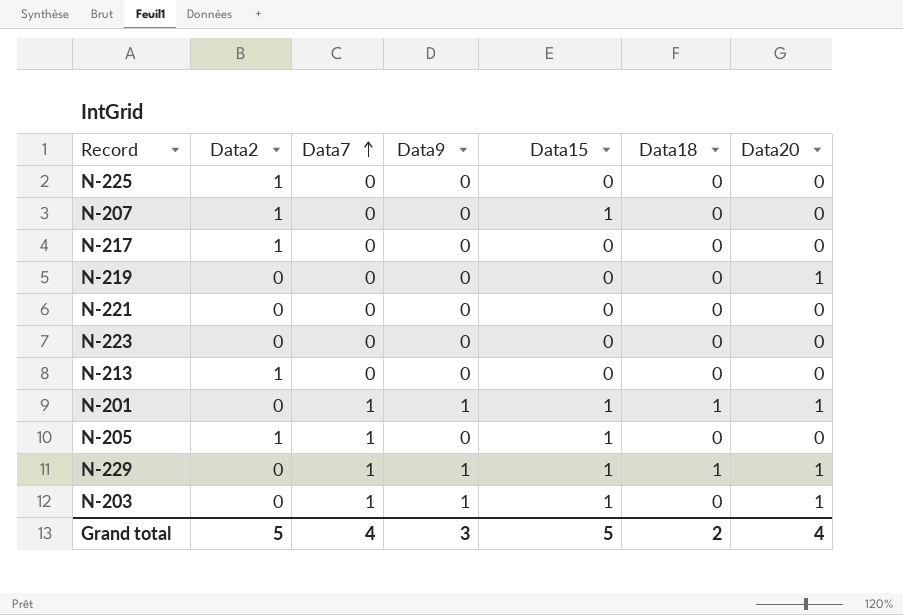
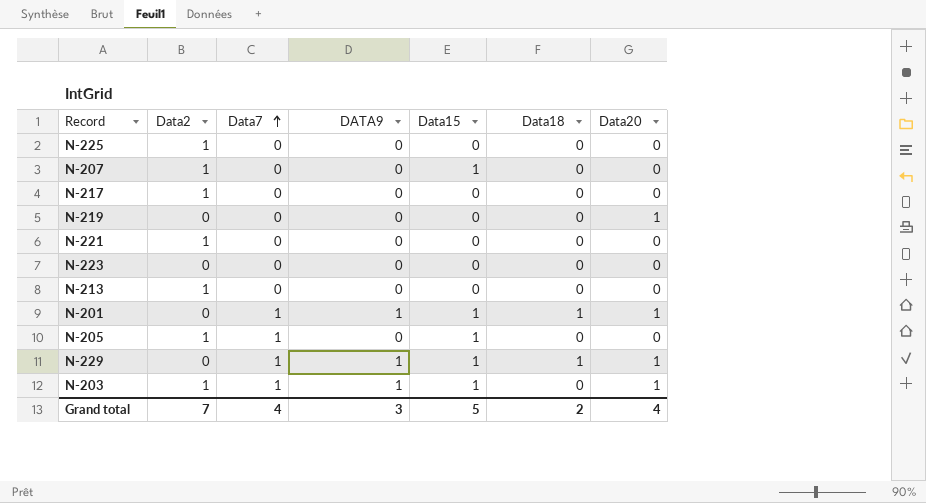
column name: Data9 -> DATA9
N-221 | Data2: 0 -> 1
N-203 | Data2: 0 -> 1
Grand total | Data2: 5 -> 7

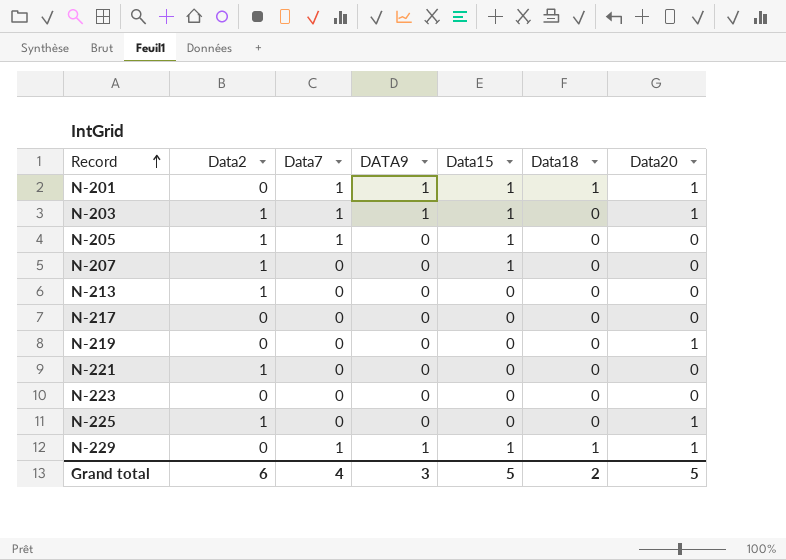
row order: Data7 ascending -> Record ascending
N-217 | Data2: 1 -> 0
N-225 | Data20: 0 -> 1
Grand total | Data2: 7 -> 6
Grand total | Data20: 4 -> 5

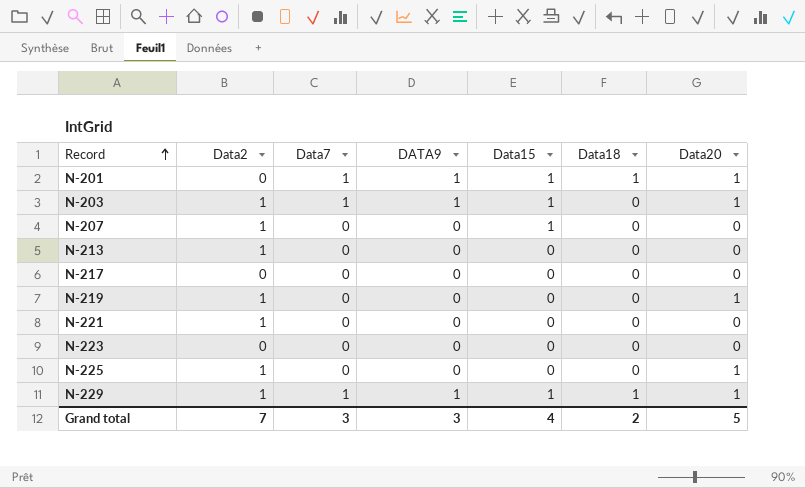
row N-205: 1 | 1 | 0 | 1 | 0 | 0 -> none
N-219 | Data2: 0 -> 1
N-229 | Data2: 0 -> 1
Grand total | Data2: 6 -> 7
Grand total | Data7: 4 -> 3
Grand total | Data15: 5 -> 4

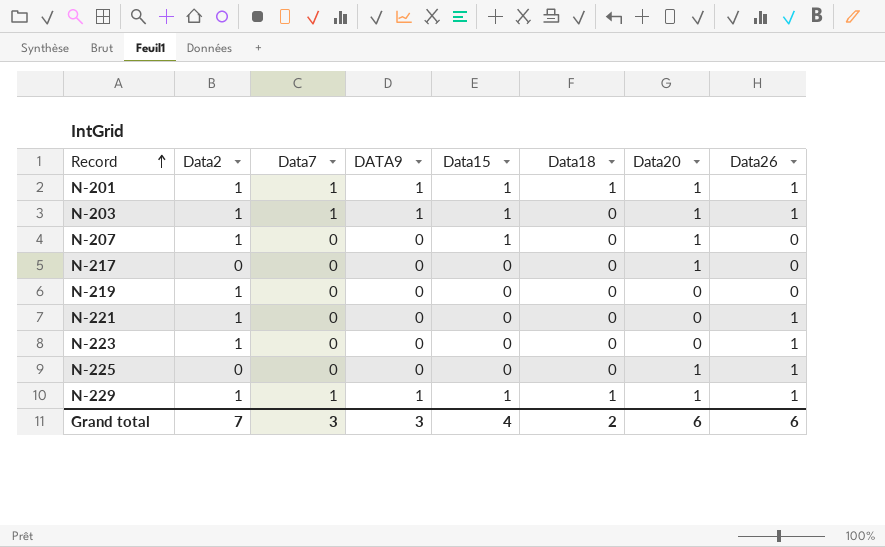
column Data26 | position: none -> 8
row N-213: 1 | 0 | 0 | 0 | 0 | 0 -> none
N-201 | Data2: 0 -> 1
N-207 | Data20: 0 -> 1
N-217 | Data20: 0 -> 1
N-219 | Data20: 1 -> 0
N-223 | Data2: 0 -> 1
N-225 | Data2: 1 -> 0
Grand total | Data20: 5 -> 6

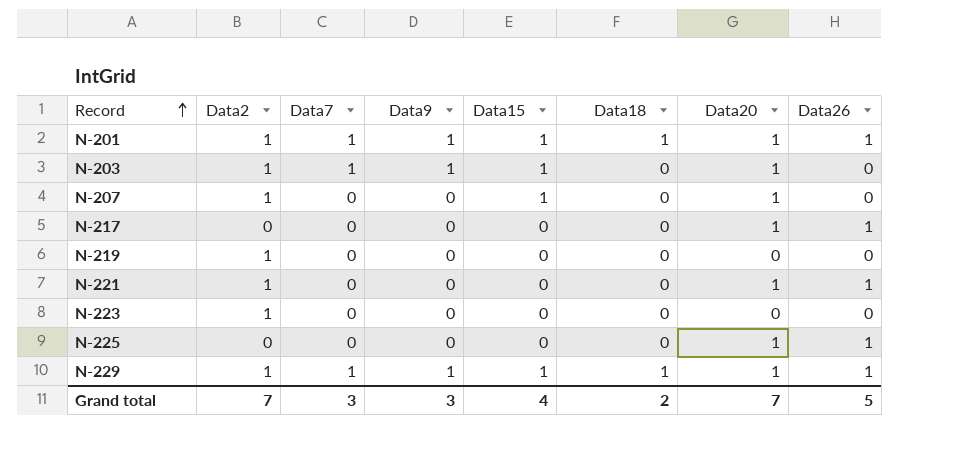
column name: DATA9 -> Data9
N-203 | Data26: 1 -> 0
N-217 | Data26: 0 -> 1
N-221 | Data20: 0 -> 1
N-223 | Data26: 1 -> 0
Grand total | Data20: 6 -> 7
Grand total | Data26: 6 -> 5

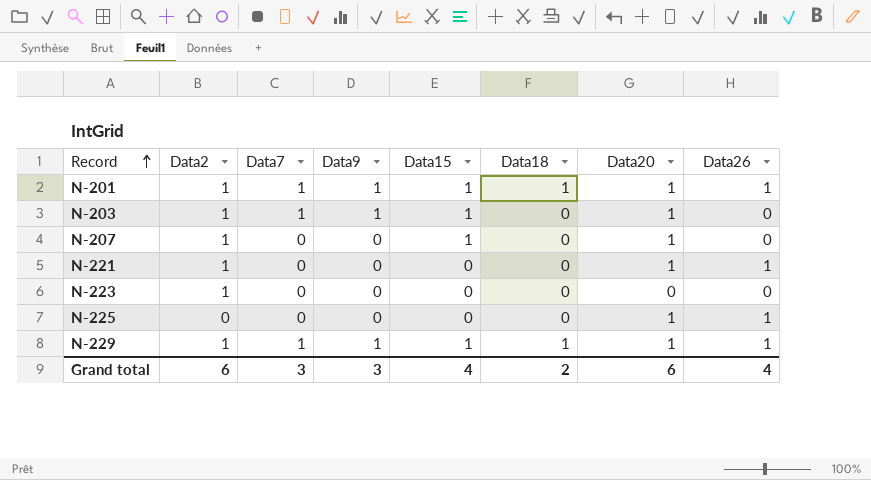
row N-217: 0 | 0 | 0 | 0 | 0 | 1 | 1 -> none
row N-219: 1 | 0 | 0 | 0 | 0 | 0 | 0 -> none
Grand total | Data2: 7 -> 6
Grand total | Data20: 7 -> 6
Grand total | Data26: 5 -> 4

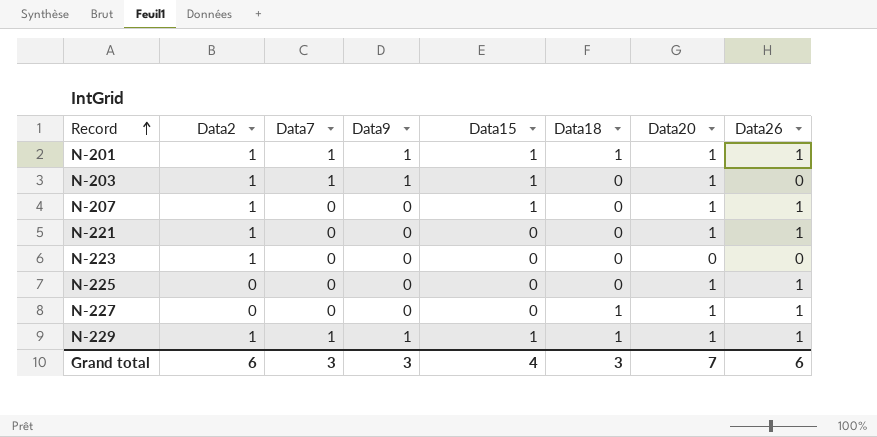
N-207 | Data26: 0 -> 1
row N-227: none -> 0 | 0 | 0 | 0 | 1 | 1 | 1
Grand total | Data18: 2 -> 3
Grand total | Data20: 6 -> 7
Grand total | Data26: 4 -> 6

